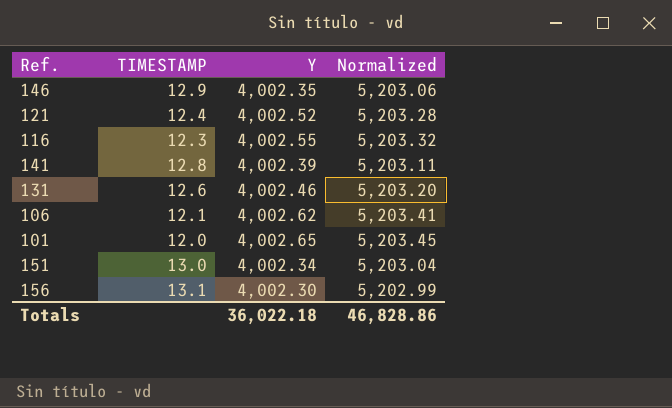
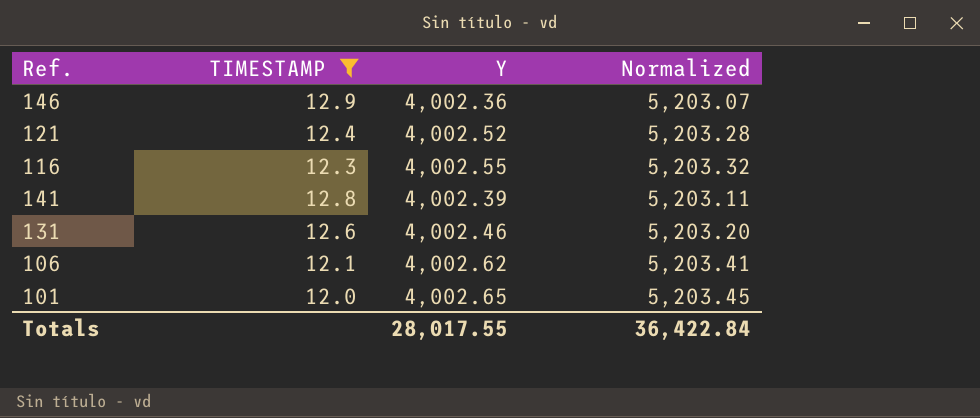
filter: none -> TIMESTAMP <= 12.9
146 | Y: 4,002.35 -> 4,002.36
146 | Normalized: 5,203.06 -> 5,203.07
Totals | Y: 36,022.18 -> 28,017.55
Totals | Normalized: 46,828.86 -> 36,422.84

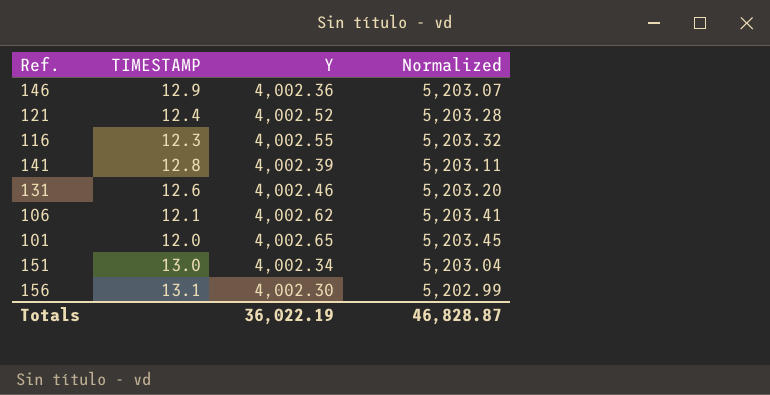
filter: TIMESTAMP <= 12.9 -> none
Totals | Y: 28,017.55 -> 36,022.19
Totals | Normalized: 36,422.84 -> 46,828.87

